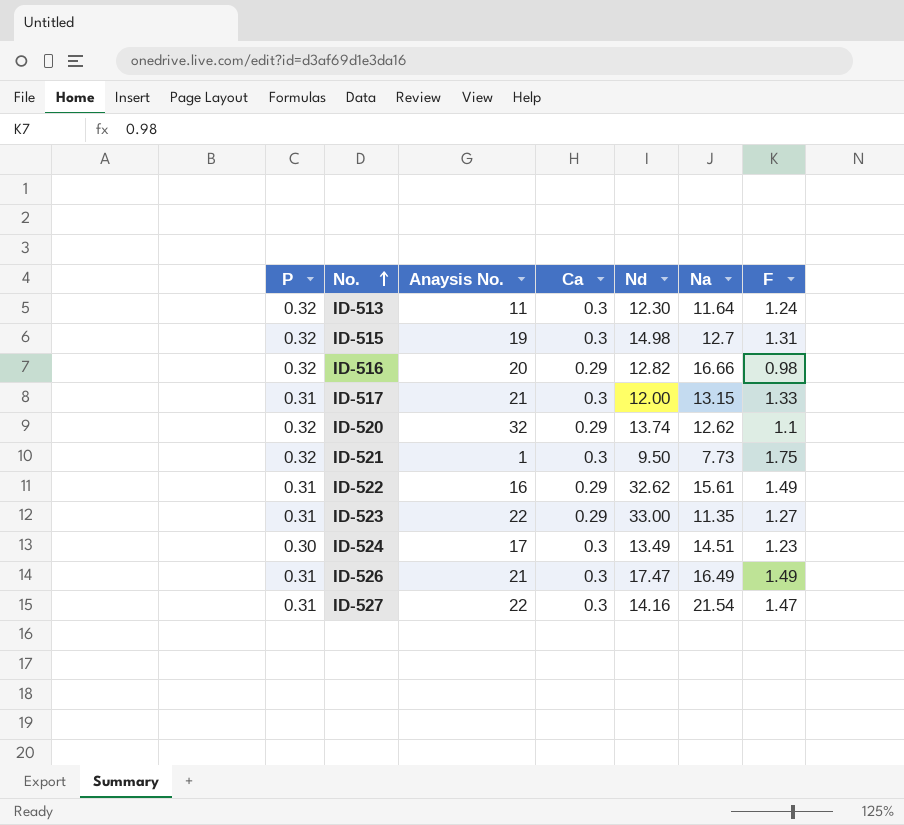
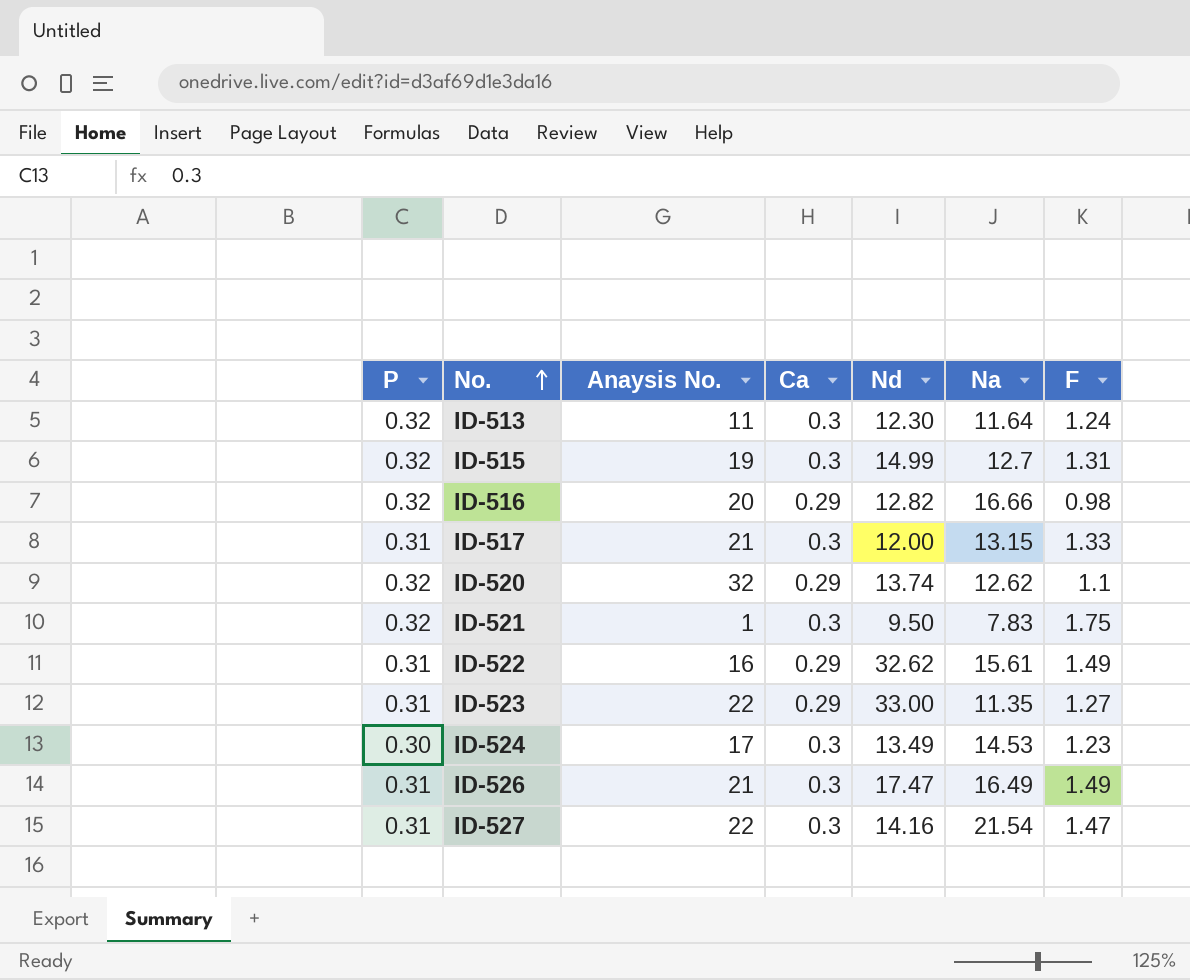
ID-515 | Nd: 14.98 -> 14.99
ID-521 | Na: 7.73 -> 7.83
ID-524 | Na: 14.51 -> 14.53

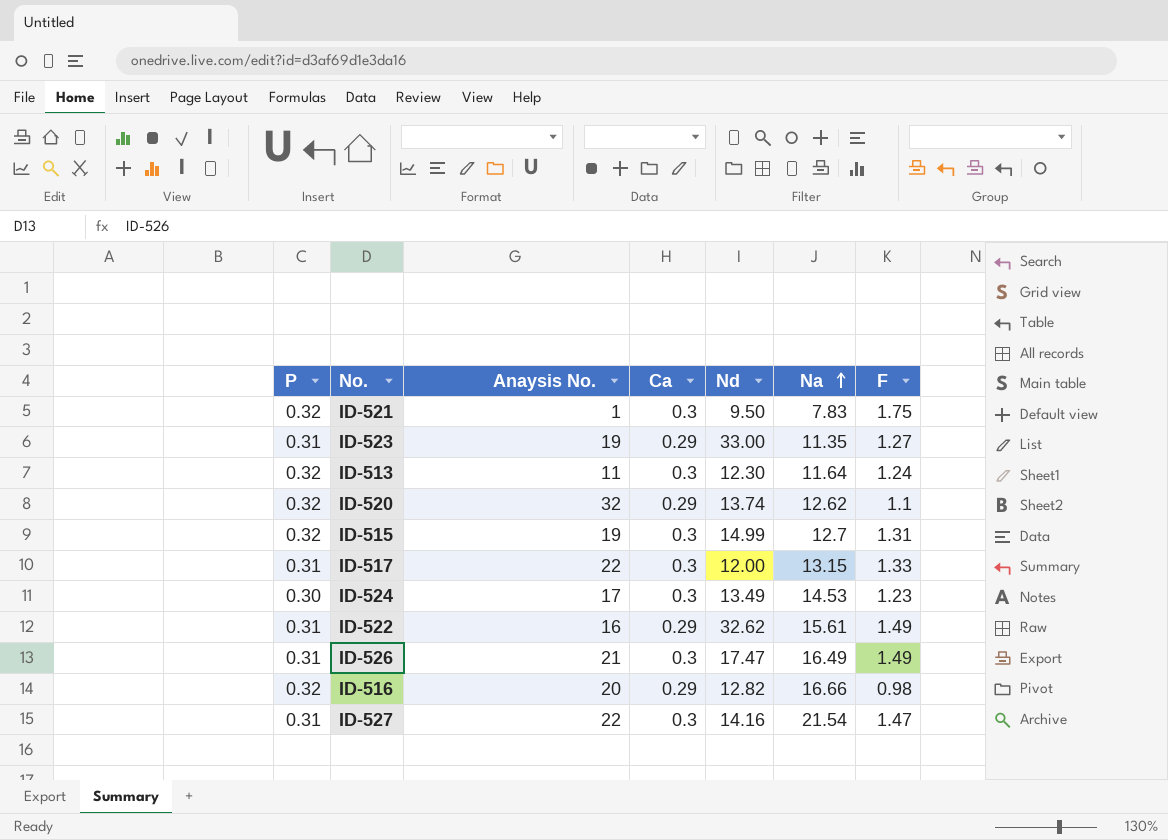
row order: No. ascending -> Na ascending
ID-523 | Anaysis No.: 22 -> 19
ID-517 | Anaysis No.: 21 -> 22

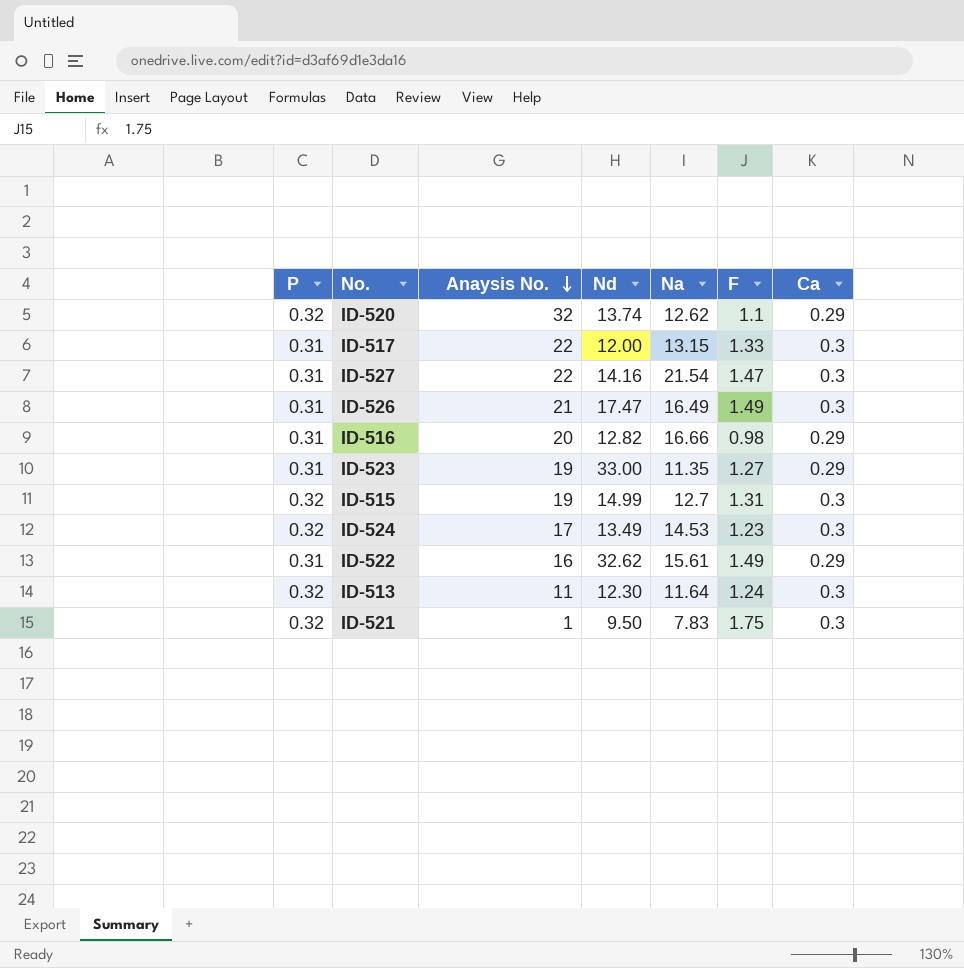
row order: Na ascending -> Anaysis No. descending
column Ca | position: 4 -> 7
ID-516 | P: 0.32 -> 0.31
ID-524 | P: 0.30 -> 0.32

